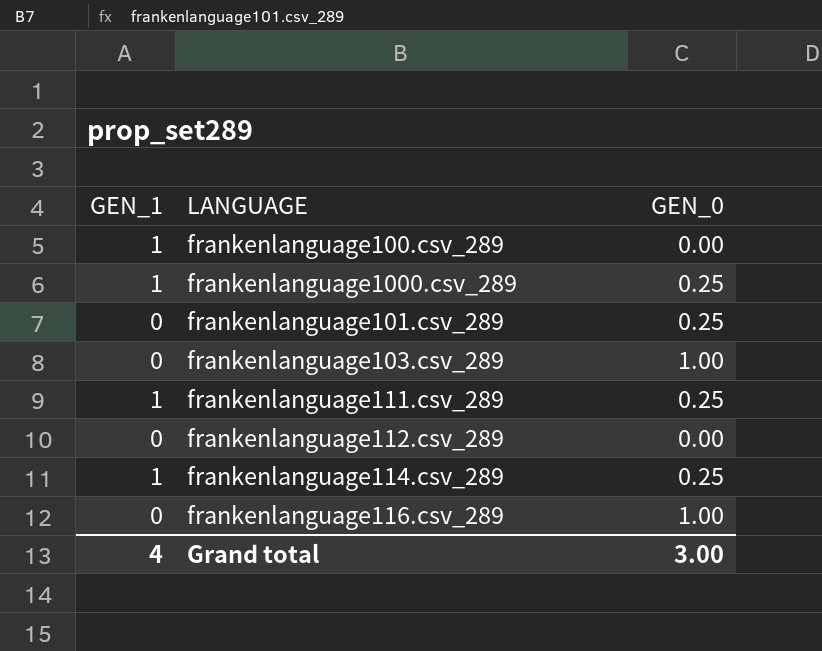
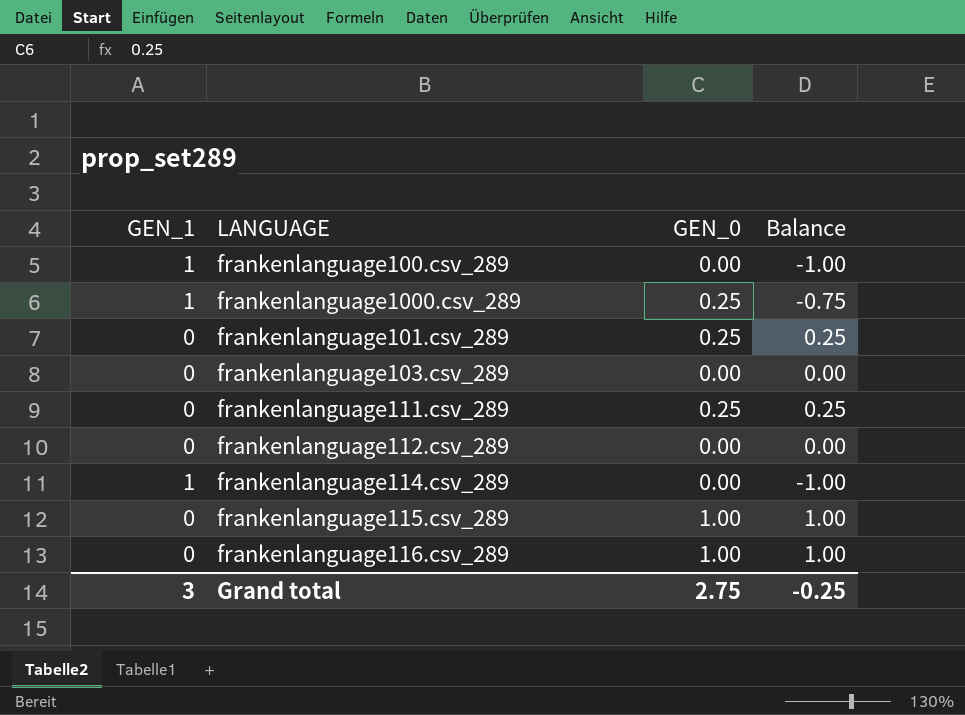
column Balance | formula: none -> [GEN_0] - [GEN_1]
frankenlanguage103.csv_289 | GEN_0: 1.00 -> 0.00
frankenlanguage111.csv_289 | GEN_1: 1 -> 0
frankenlanguage114.csv_289 | GEN_0: 0.25 -> 0.00
row frankenlanguage115.csv_289: none -> 0 | 1.00 | 1.00
Grand total | GEN_1: 4 -> 3
Grand total | GEN_0: 3.00 -> 2.75

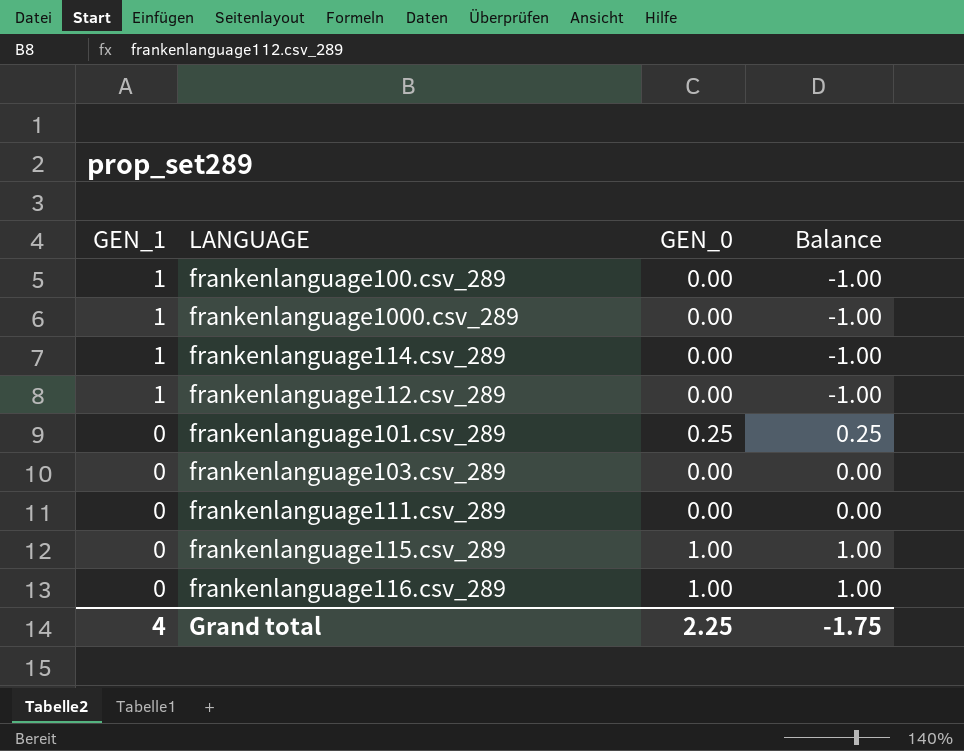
row order: none -> GEN_1 descending
frankenlanguage1000.csv_289 | GEN_0: 0.25 -> 0.00
frankenlanguage1000.csv_289 | Balance: -0.75 -> -1.00
frankenlanguage112.csv_289 | GEN_1: 0 -> 1
frankenlanguage112.csv_289 | Balance: 0.00 -> -1.00
frankenlanguage111.csv_289 | GEN_0: 0.25 -> 0.00
frankenlanguage111.csv_289 | Balance: 0.25 -> 0.00
Grand total | GEN_1: 3 -> 4
Grand total | GEN_0: 2.75 -> 2.25
Grand total | Balance: -0.25 -> -1.75

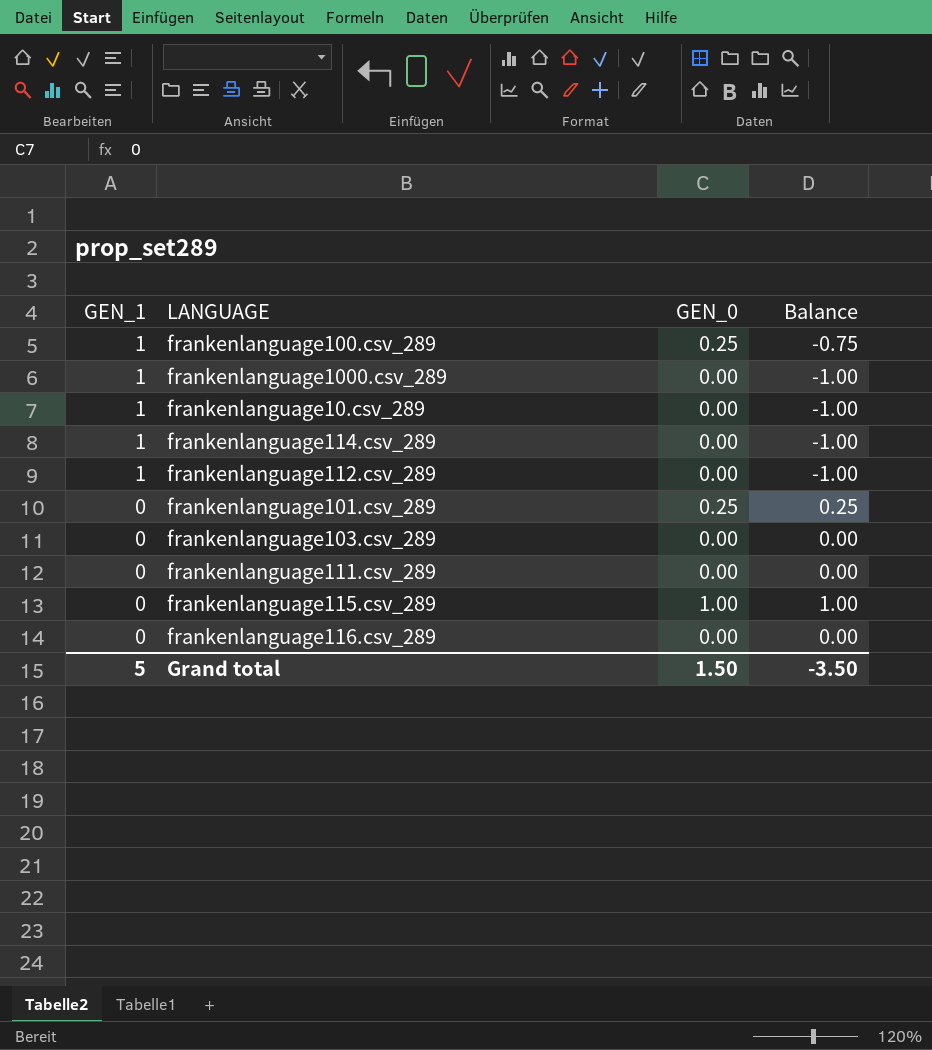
frankenlanguage100.csv_289 | GEN_0: 0.00 -> 0.25
frankenlanguage100.csv_289 | Balance: -1.00 -> -0.75
row frankenlanguage10.csv_289: none -> 1 | 0.00 | -1.00
frankenlanguage116.csv_289 | GEN_0: 1.00 -> 0.00
frankenlanguage116.csv_289 | Balance: 1.00 -> 0.00
Grand total | GEN_1: 4 -> 5
Grand total | GEN_0: 2.25 -> 1.50
Grand total | Balance: -1.75 -> -3.50

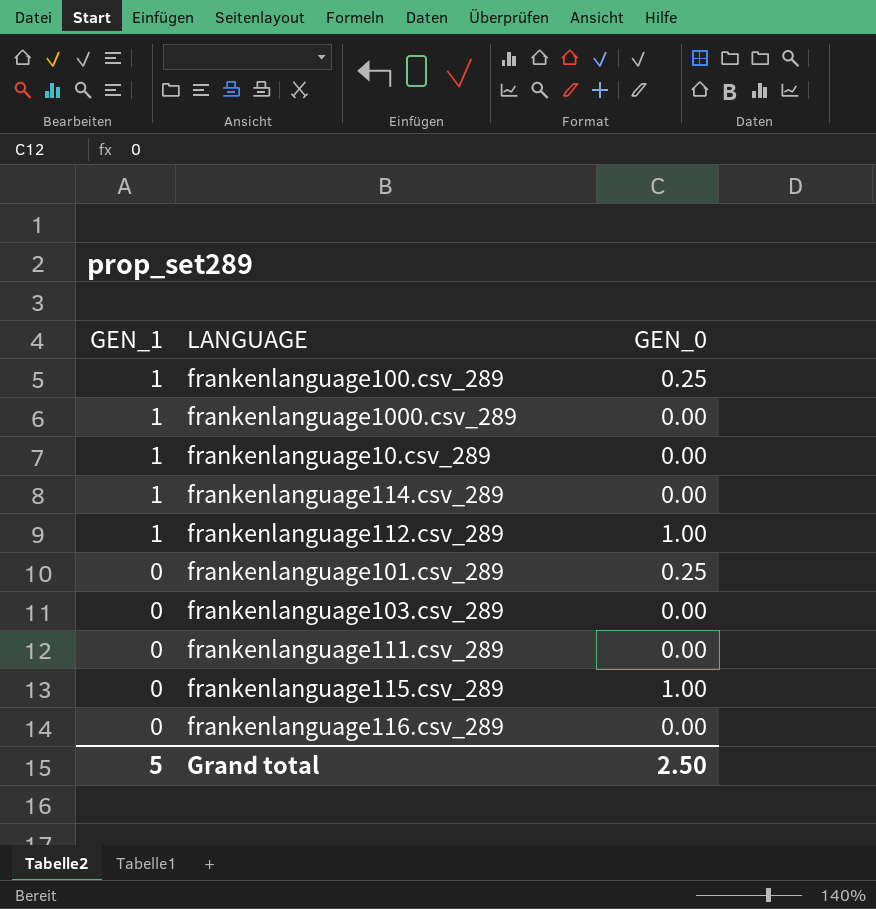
column Balance | formula: [GEN_0] - [GEN_1] -> none
frankenlanguage112.csv_289 | GEN_0: 0.00 -> 1.00
Grand total | GEN_0: 1.50 -> 2.50

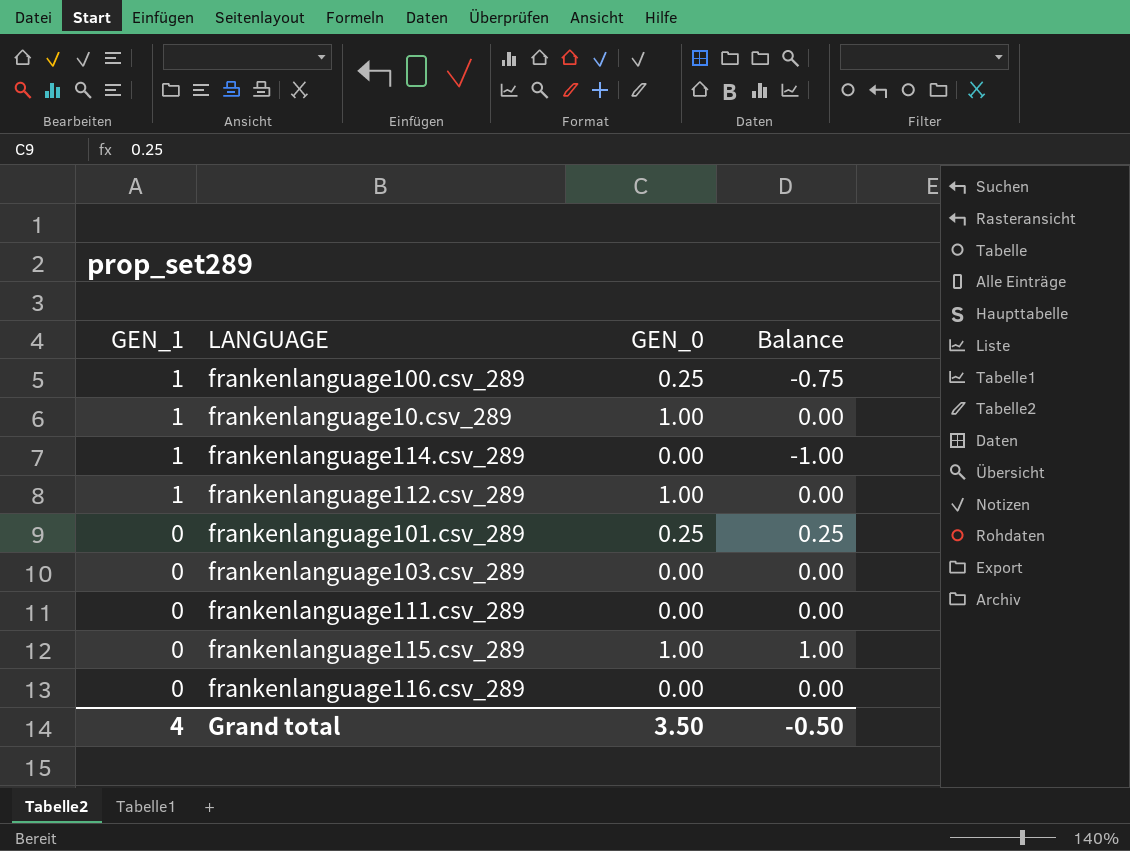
column Balance | formula: none -> [GEN_0] - [GEN_1]
row frankenlanguage1000.csv_289: 1 | 0.00 -> none
frankenlanguage10.csv_289 | GEN_0: 0.00 -> 1.00
Grand total | GEN_1: 5 -> 4
Grand total | GEN_0: 2.50 -> 3.50

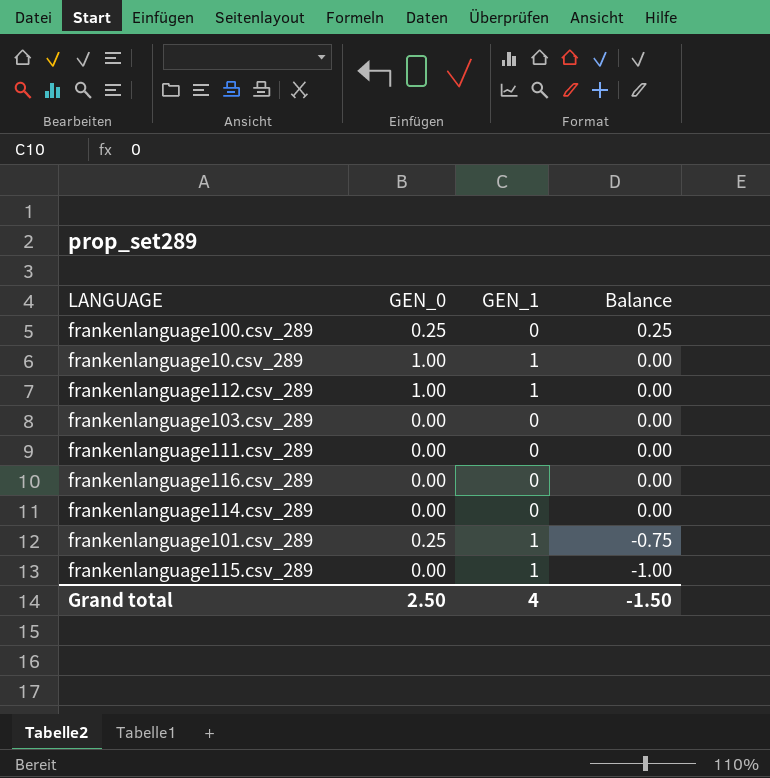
row order: GEN_1 descending -> Balance descending
column GEN_1 | position: 1 -> 3
frankenlanguage100.csv_289 | GEN_1: 1 -> 0
frankenlanguage100.csv_289 | Balance: -0.75 -> 0.25
frankenlanguage114.csv_289 | GEN_1: 1 -> 0
frankenlanguage114.csv_289 | Balance: -1.00 -> 0.00
frankenlanguage101.csv_289 | GEN_1: 0 -> 1
frankenlanguage101.csv_289 | Balance: 0.25 -> -0.75
frankenlanguage115.csv_289 | GEN_0: 1.00 -> 0.00
frankenlanguage115.csv_289 | GEN_1: 0 -> 1
frankenlanguage115.csv_289 | Balance: 1.00 -> -1.00
Grand total | GEN_0: 3.50 -> 2.50
Grand total | Balance: -0.50 -> -1.50

